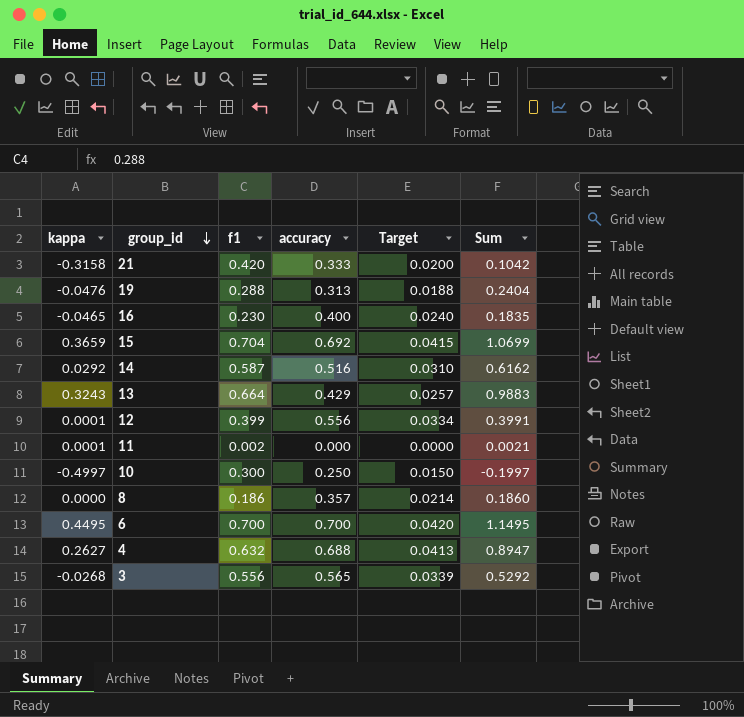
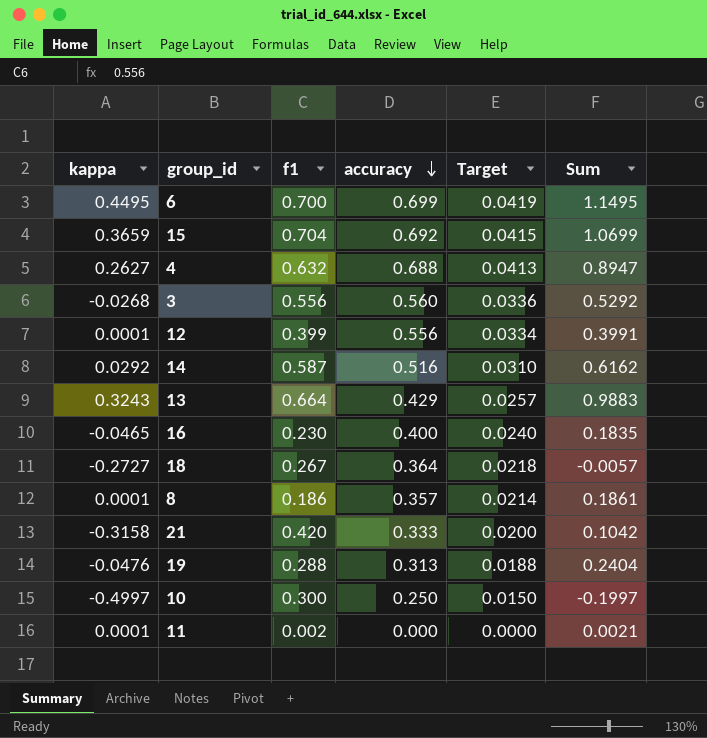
row order: group_id descending -> accuracy descending
6 | accuracy: 0.700 -> 0.699
6 | Target: 0.0420 -> 0.0419
3 | accuracy: 0.565 -> 0.560
3 | Target: 0.0339 -> 0.0336
row 18: none -> -0.2727 | 0.267 | 0.364 | 0.0218 | -0.0057
8 | kappa: 0.0000 -> 0.0001
8 | Sum: 0.1860 -> 0.1861

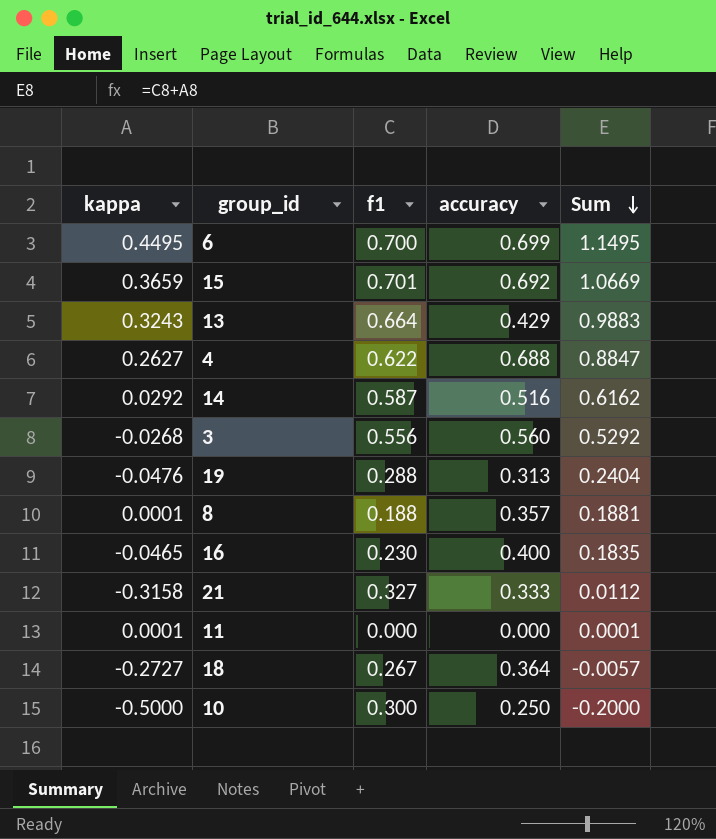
row order: accuracy descending -> Sum descending
column Target | formula: [accuracy] * 0.06 -> none
row 12: 0.0001 | 0.399 | 0.556 | 0.0334 | 0.3991 -> none
15 | f1: 0.704 -> 0.701
15 | Sum: 1.0699 -> 1.0669
4 | f1: 0.632 -> 0.622
4 | Sum: 0.8947 -> 0.8847
8 | f1: 0.186 -> 0.188
8 | Sum: 0.1861 -> 0.1881
21 | f1: 0.420 -> 0.327
21 | Sum: 0.1042 -> 0.0112
11 | f1: 0.002 -> 0.000
11 | Sum: 0.0021 -> 0.0001
10 | kappa: -0.4997 -> -0.5000
10 | Sum: -0.1997 -> -0.2000

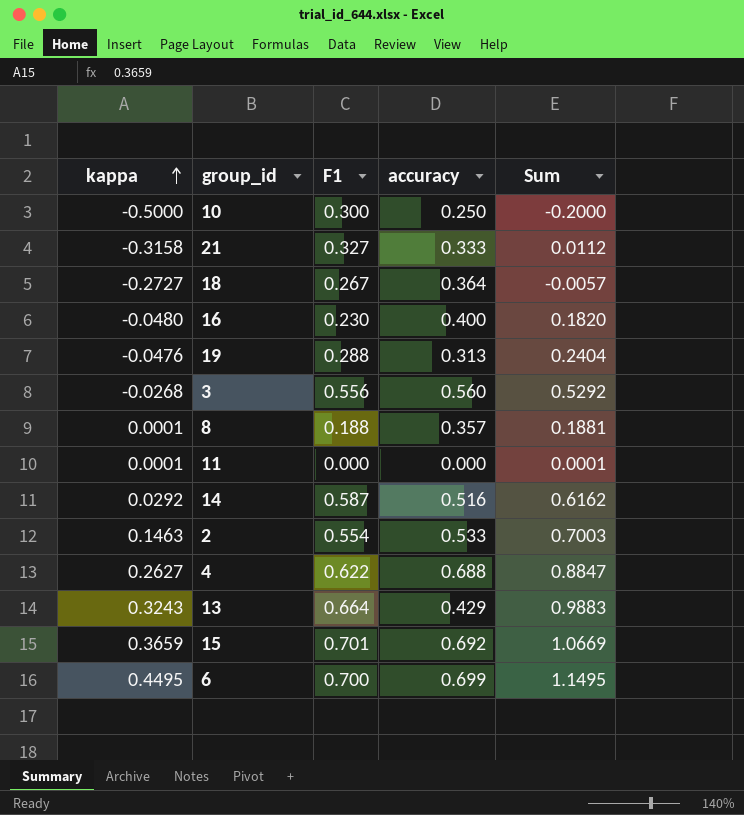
row order: Sum descending -> kappa ascending
column name: f1 -> F1
16 | kappa: -0.0465 -> -0.0480
16 | Sum: 0.1835 -> 0.1820
row 2: none -> 0.1463 | 0.554 | 0.533 | 0.7003

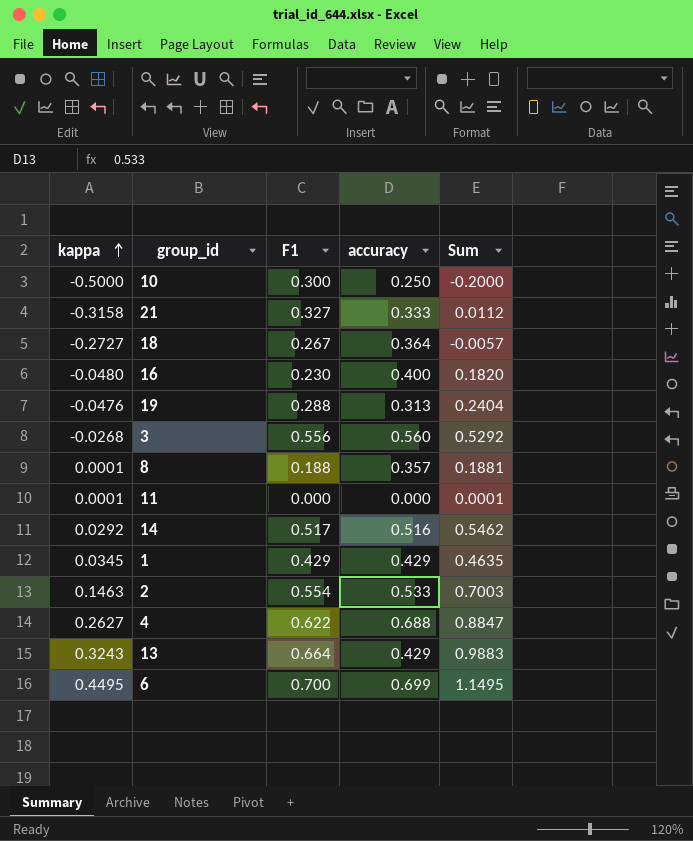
row 15: 0.3659 | 0.701 | 0.692 | 1.0669 -> none
14 | F1: 0.587 -> 0.517
14 | Sum: 0.6162 -> 0.5462
row 1: none -> 0.0345 | 0.429 | 0.429 | 0.4635

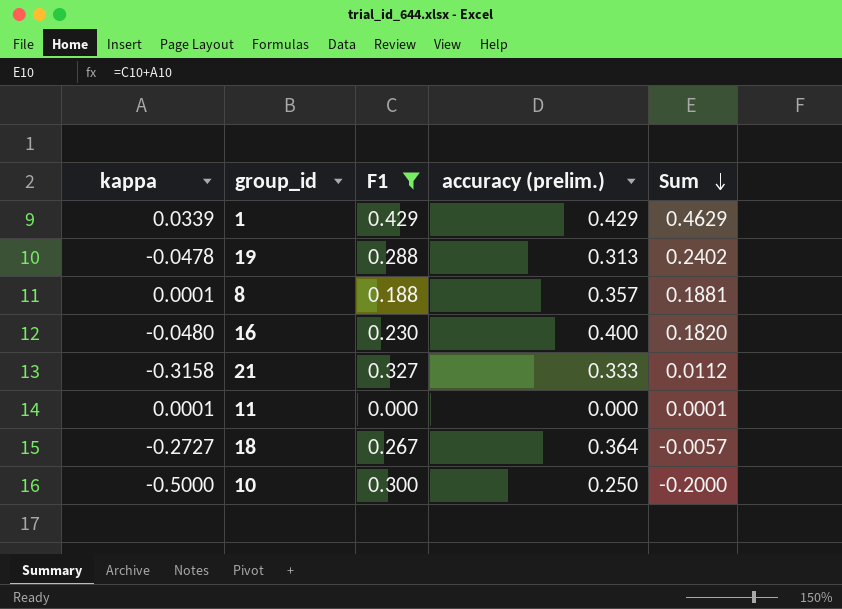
filter: none -> F1 <= 0.429
row order: kappa ascending -> Sum descending
column name: accuracy -> accuracy (prelim.)
1 | kappa: 0.0345 -> 0.0339
1 | Sum: 0.4635 -> 0.4629
19 | kappa: -0.0476 -> -0.0478
19 | Sum: 0.2404 -> 0.2402

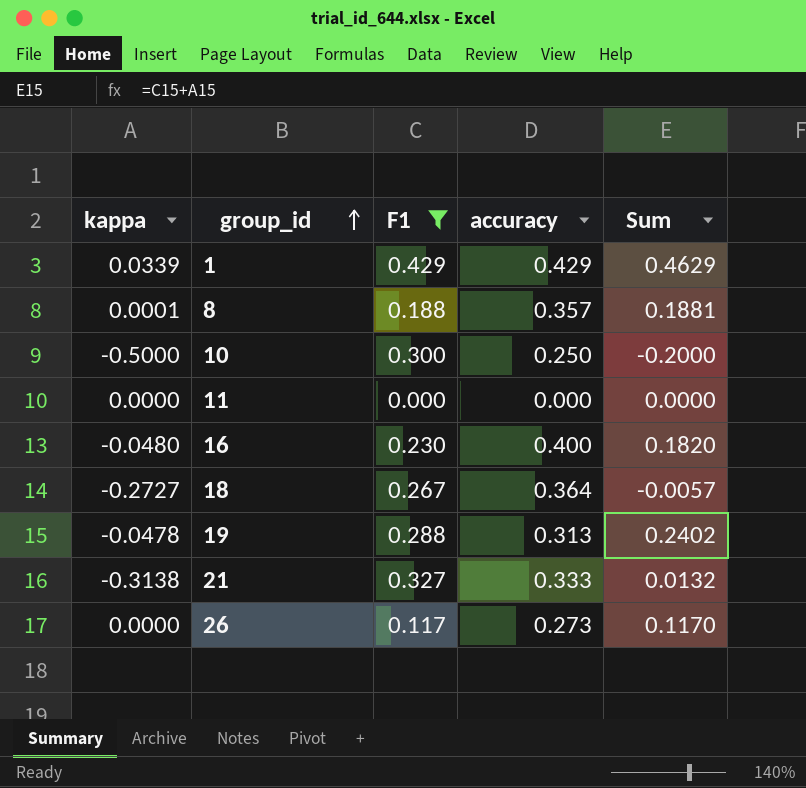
row order: Sum descending -> group_id ascending
column name: accuracy (prelim.) -> accuracy
11 | kappa: 0.0001 -> 0.0000
11 | Sum: 0.0001 -> 0.0000
21 | kappa: -0.3158 -> -0.3138
21 | Sum: 0.0112 -> 0.0132
row 26: none -> 0.0000 | 0.117 | 0.273 | 0.1170

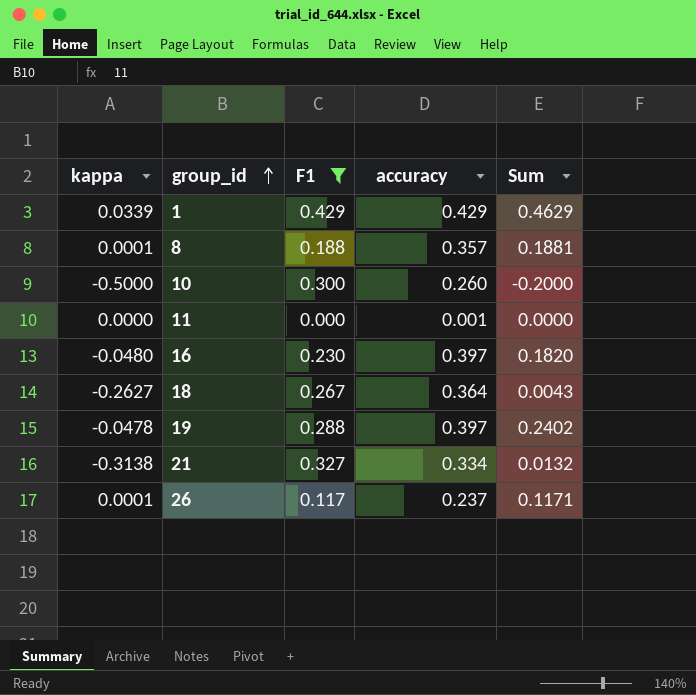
10 | accuracy: 0.250 -> 0.260
11 | accuracy: 0.000 -> 0.001
16 | accuracy: 0.400 -> 0.397
18 | kappa: -0.2727 -> -0.2627
18 | Sum: -0.0057 -> 0.0043
19 | accuracy: 0.313 -> 0.397
21 | accuracy: 0.333 -> 0.334
26 | kappa: 0.0000 -> 0.0001
26 | accuracy: 0.273 -> 0.237
26 | Sum: 0.1170 -> 0.1171

